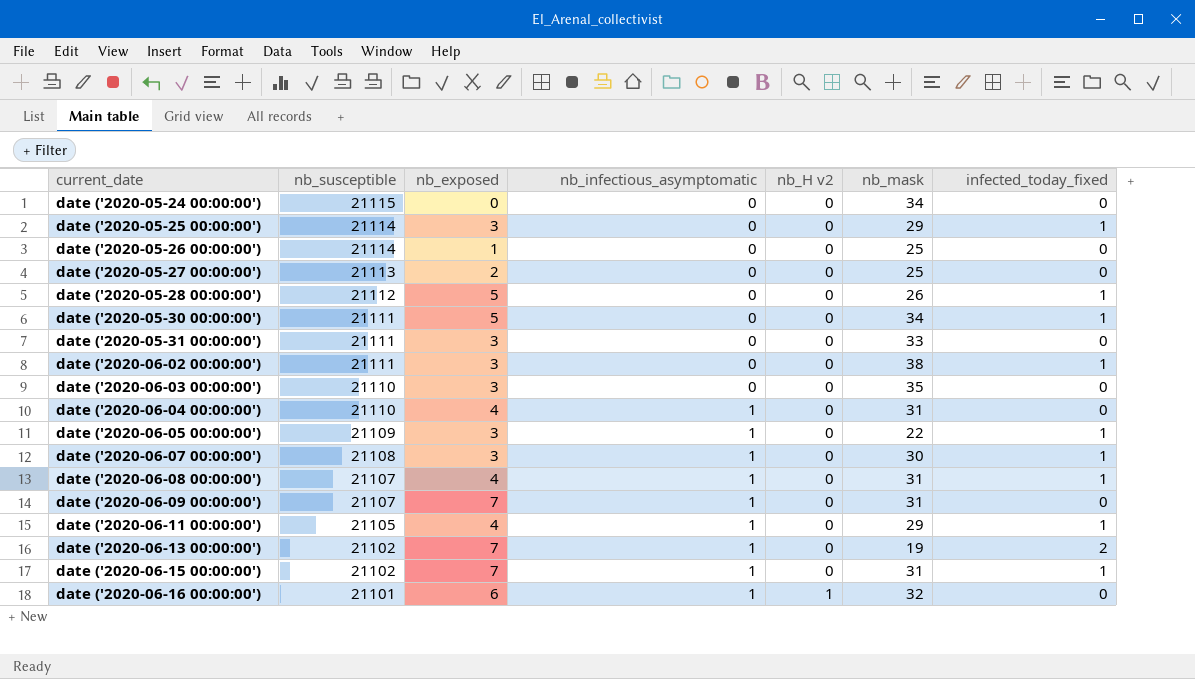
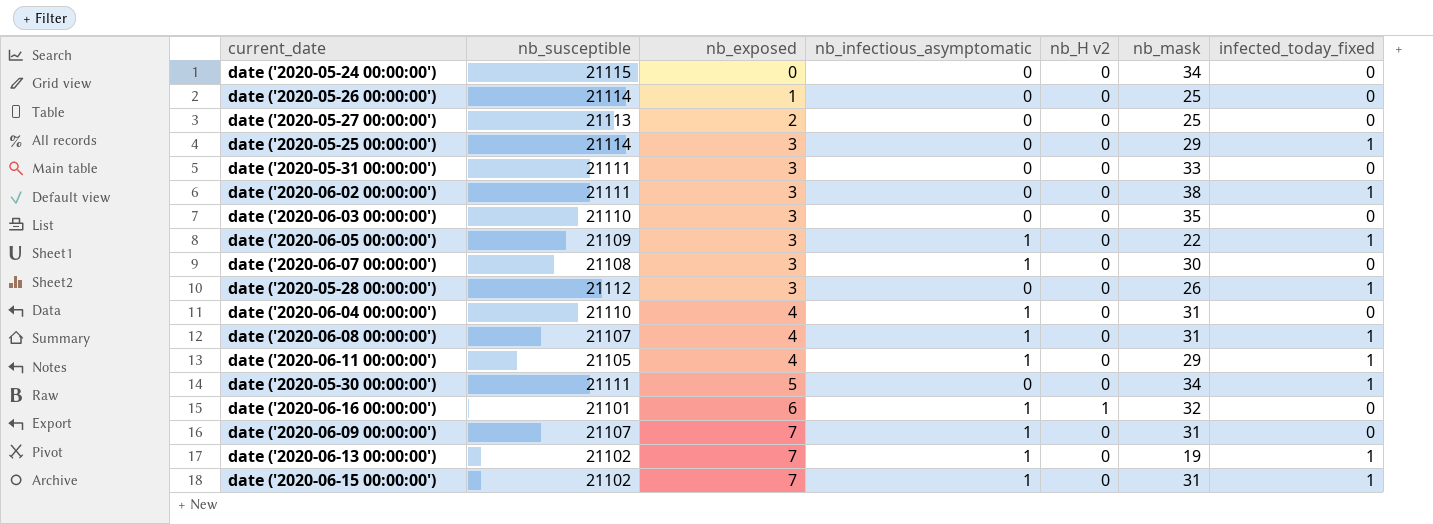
row order: current_date ascending -> nb_exposed ascending
date ('2020-06-07 00:00:00') | infected_today_fixed: 1 -> 0
date ('2020-05-28 00:00:00') | nb_exposed: 5 -> 3
date ('2020-06-13 00:00:00') | infected_today_fixed: 2 -> 1

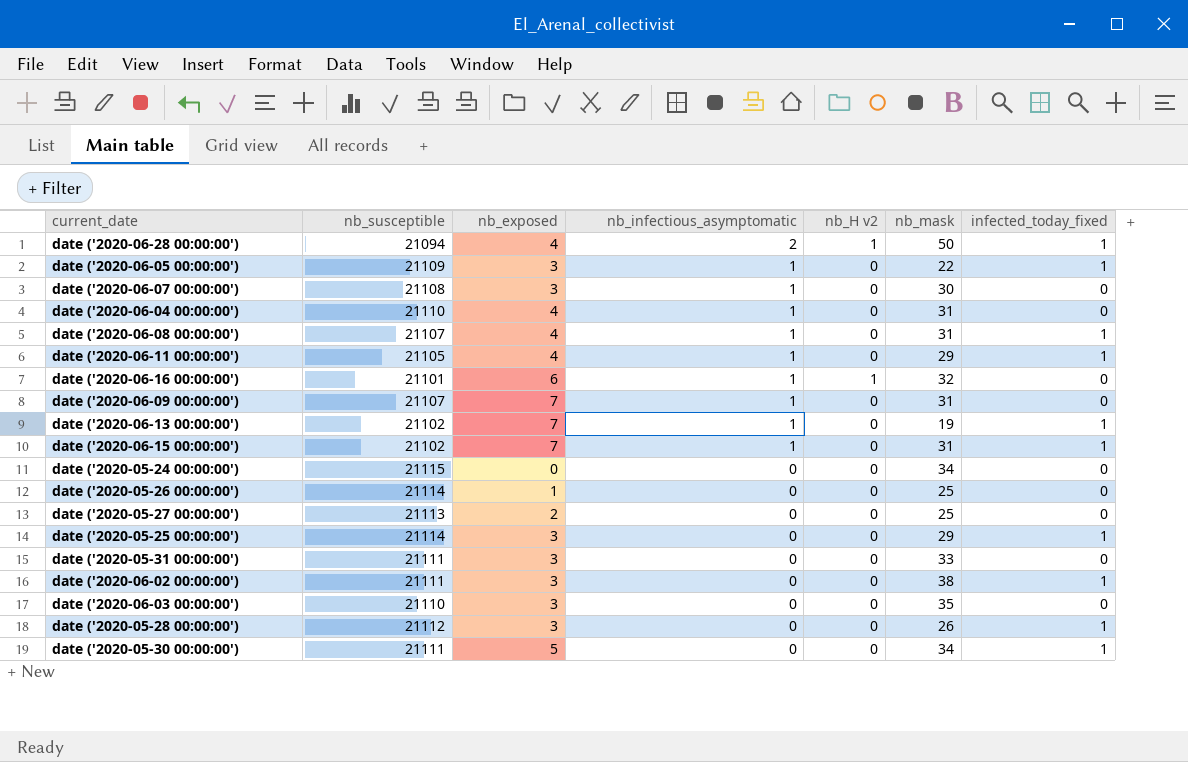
row order: nb_exposed ascending -> nb_infectious_asymptomatic descending
row date ('2020-06-28 00:00:00'): none -> 21094 | 4 | 2 | 1 | 50 | 1

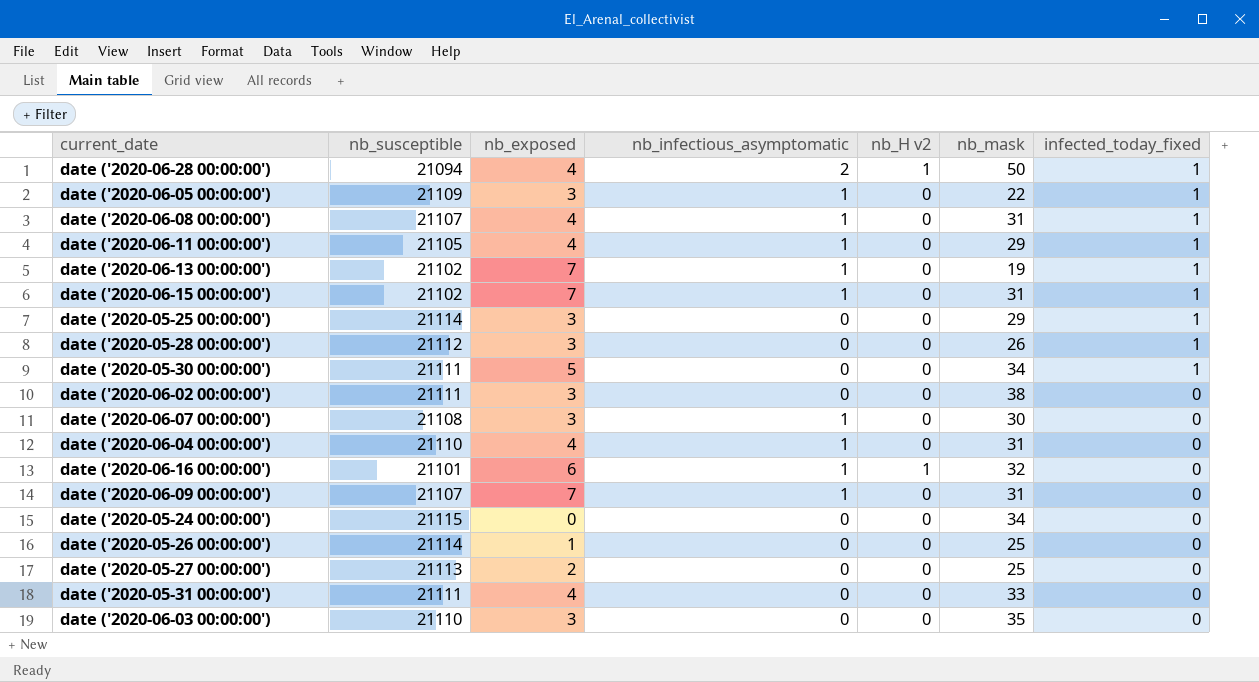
row order: nb_infectious_asymptomatic descending -> infected_today_fixed descending
date ('2020-06-02 00:00:00') | infected_today_fixed: 1 -> 0
date ('2020-05-31 00:00:00') | nb_exposed: 3 -> 4

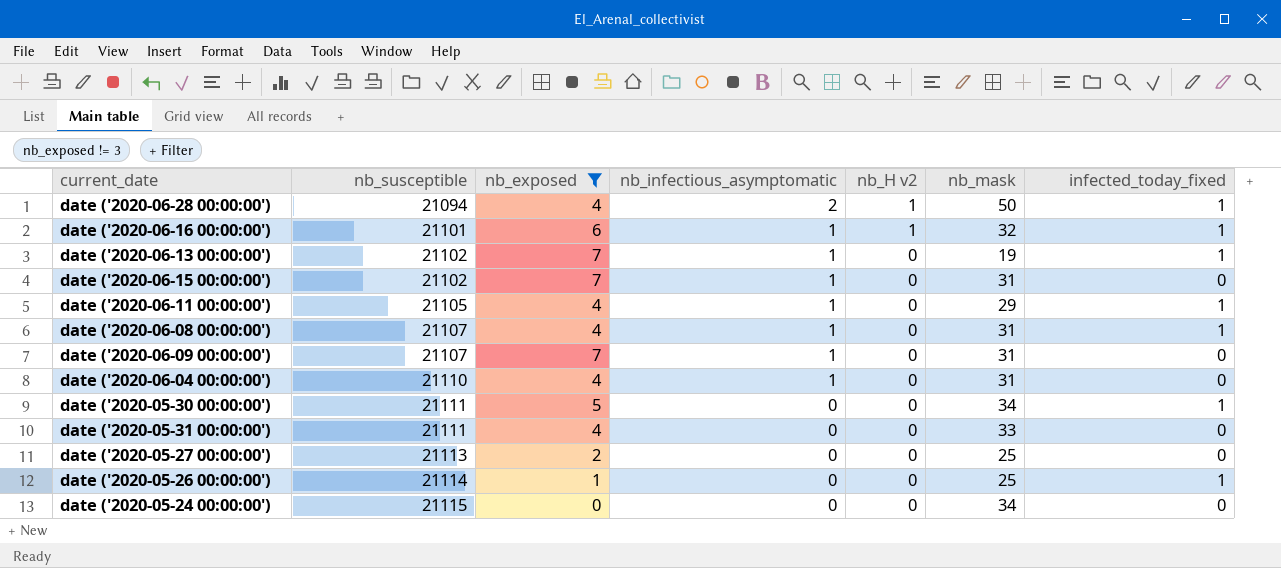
filter: none -> nb_exposed != 3
row order: infected_today_fixed descending -> nb_susceptible ascending
date ('2020-06-16 00:00:00') | infected_today_fixed: 0 -> 1
date ('2020-06-15 00:00:00') | infected_today_fixed: 1 -> 0
date ('2020-05-26 00:00:00') | infected_today_fixed: 0 -> 1

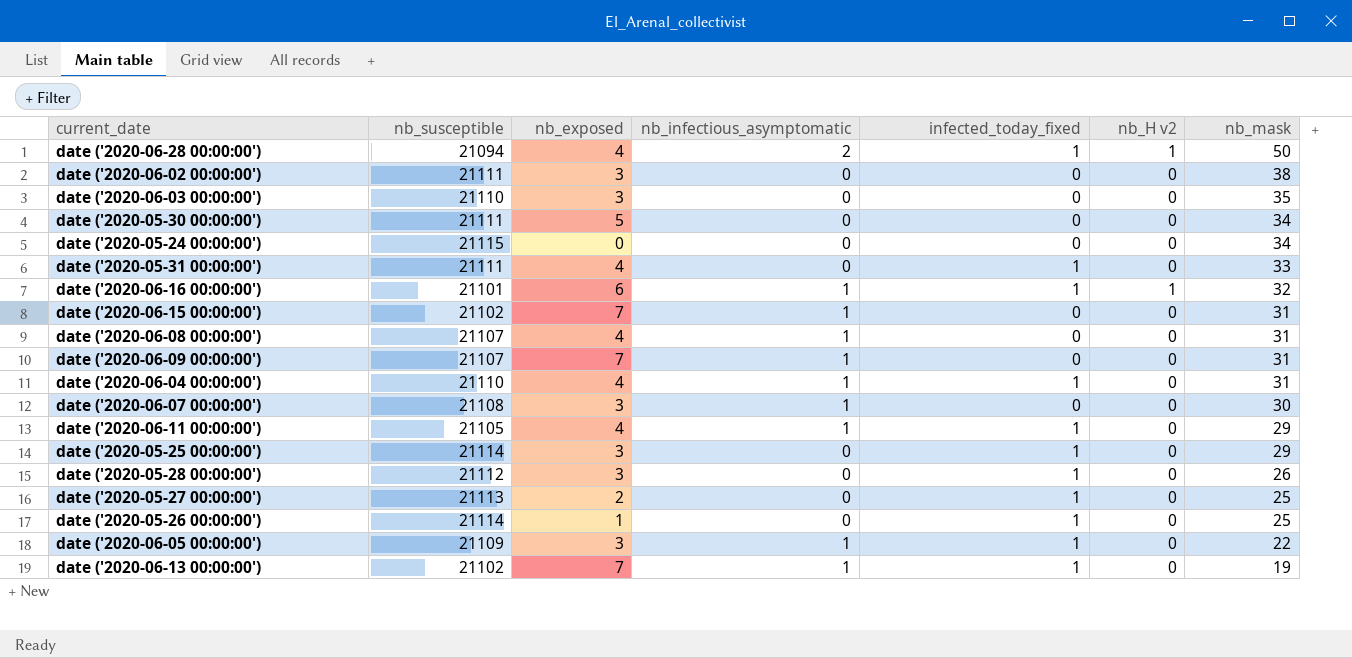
filter: nb_exposed != 3 -> none
row order: nb_susceptible ascending -> nb_mask descending
column infected_today_fixed | position: 7 -> 5
date ('2020-05-30 00:00:00') | infected_today_fixed: 1 -> 0
date ('2020-05-31 00:00:00') | infected_today_fixed: 0 -> 1
date ('2020-06-08 00:00:00') | infected_today_fixed: 1 -> 0
date ('2020-06-04 00:00:00') | infected_today_fixed: 0 -> 1
date ('2020-05-27 00:00:00') | infected_today_fixed: 0 -> 1

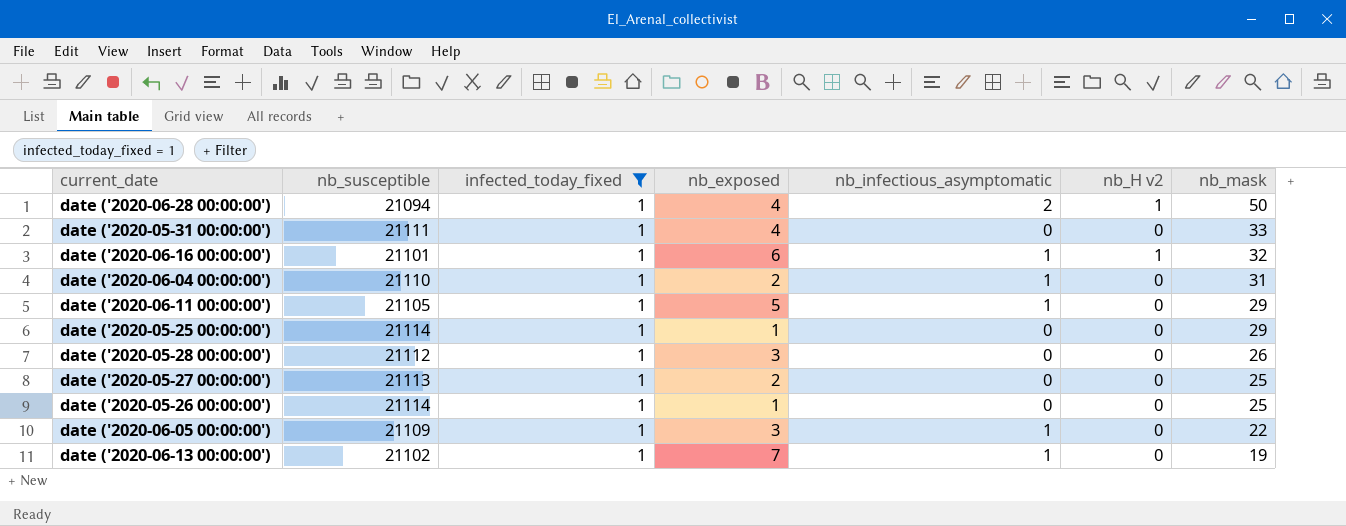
filter: none -> infected_today_fixed = 1
column infected_today_fixed | position: 5 -> 3
date ('2020-06-04 00:00:00') | nb_exposed: 4 -> 2
date ('2020-06-11 00:00:00') | nb_exposed: 4 -> 5
date ('2020-05-25 00:00:00') | nb_exposed: 3 -> 1

